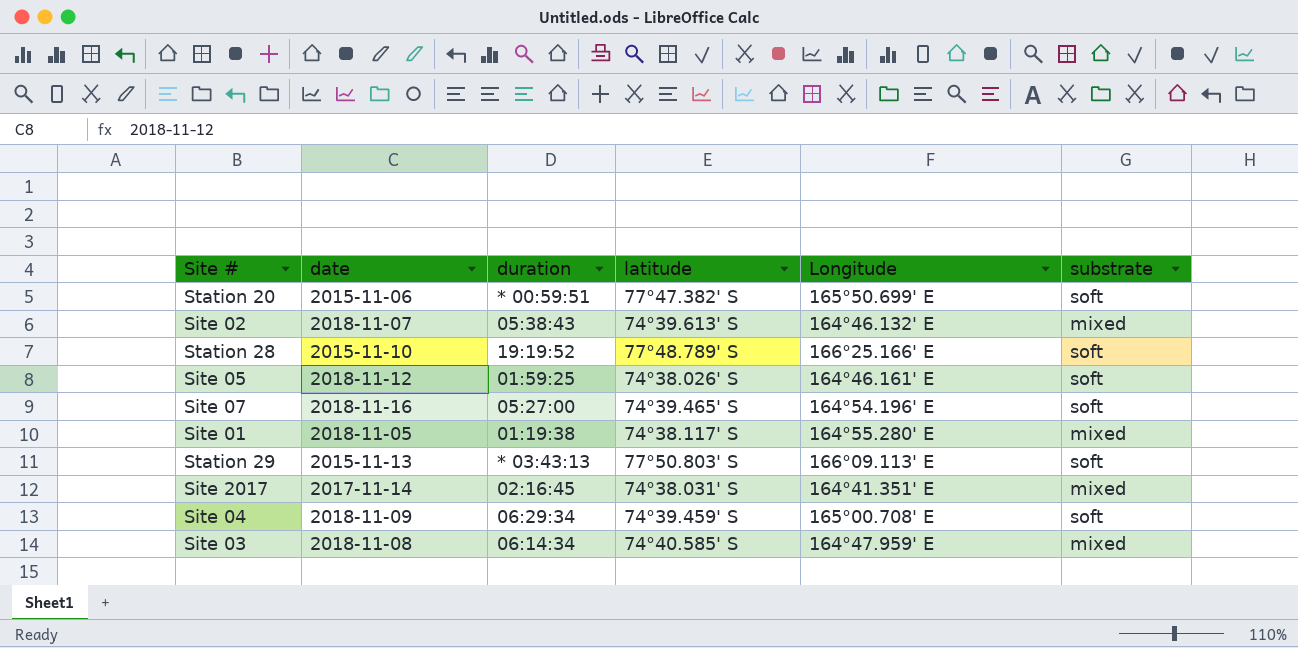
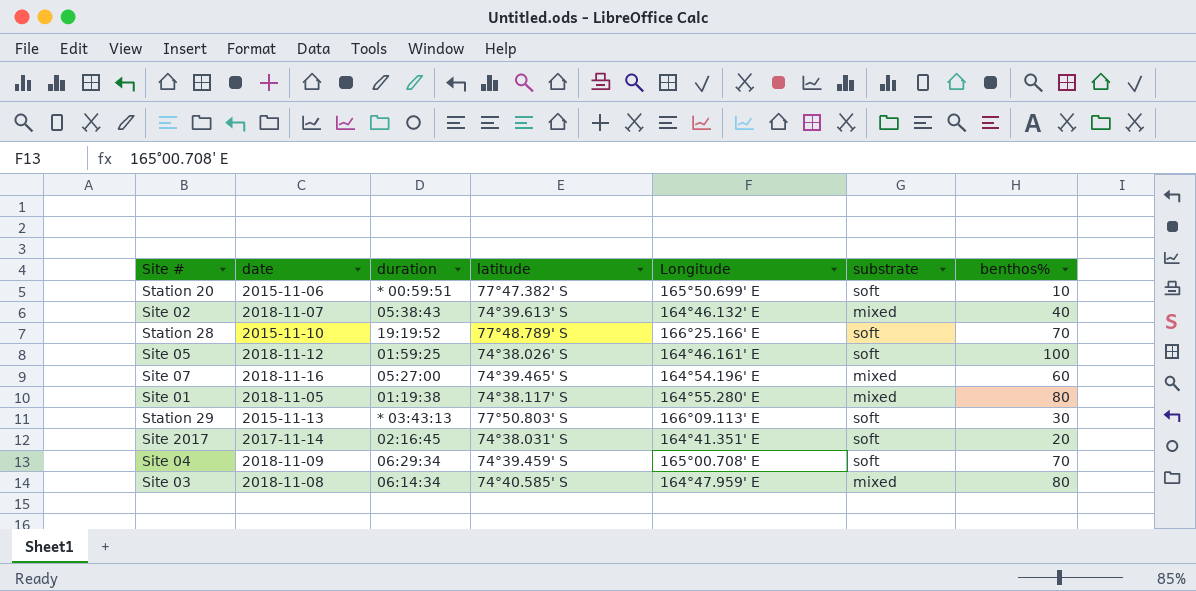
column benthos% | position: none -> 7
Site 07 | substrate: soft -> mixed
Site 2017 | substrate: mixed -> soft

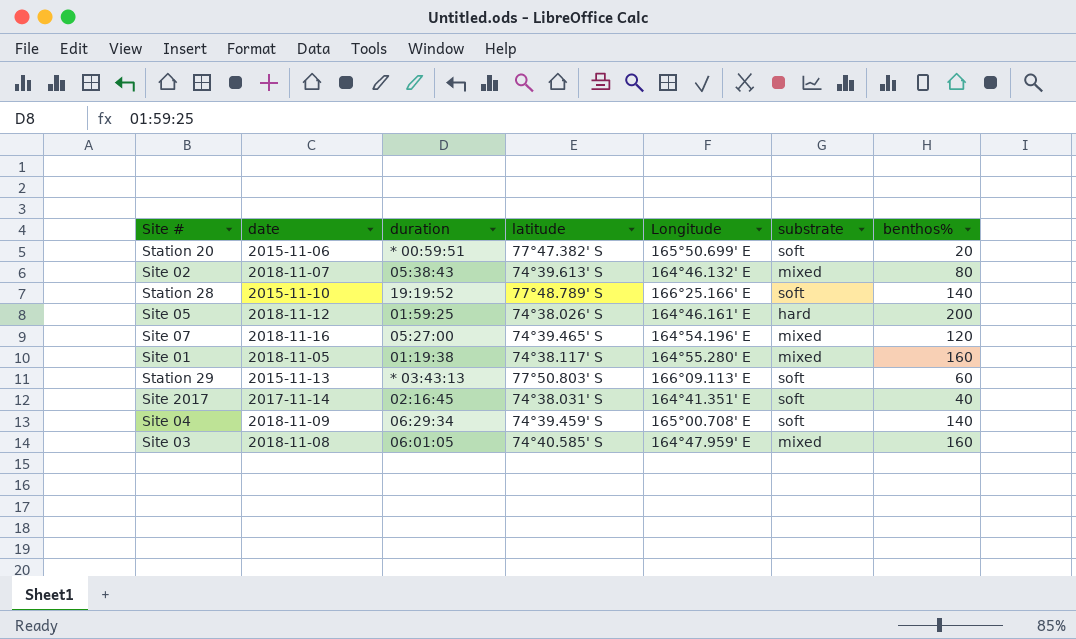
Station 20 | benthos%: 10 -> 20
Site 02 | benthos%: 40 -> 80
Station 28 | benthos%: 70 -> 140
Site 05 | substrate: soft -> hard
Site 05 | benthos%: 100 -> 200
Site 07 | benthos%: 60 -> 120
Site 01 | benthos%: 80 -> 160
Station 29 | benthos%: 30 -> 60
Site 2017 | benthos%: 20 -> 40
Site 04 | benthos%: 70 -> 140
Site 03 | duration: 06:14:34 -> 06:01:05
Site 03 | benthos%: 80 -> 160

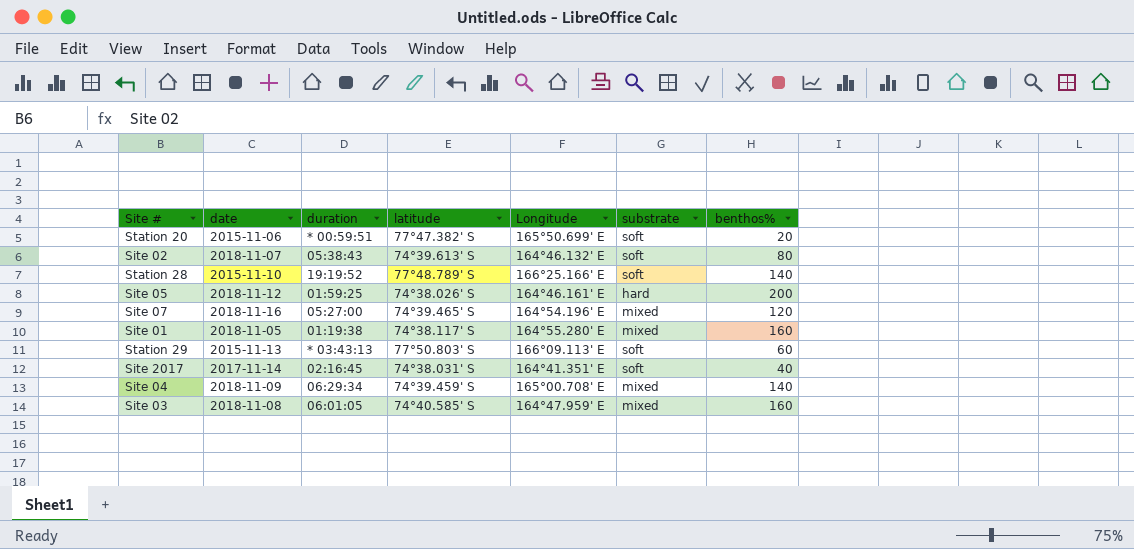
Site 02 | substrate: mixed -> soft
Site 04 | substrate: soft -> mixed

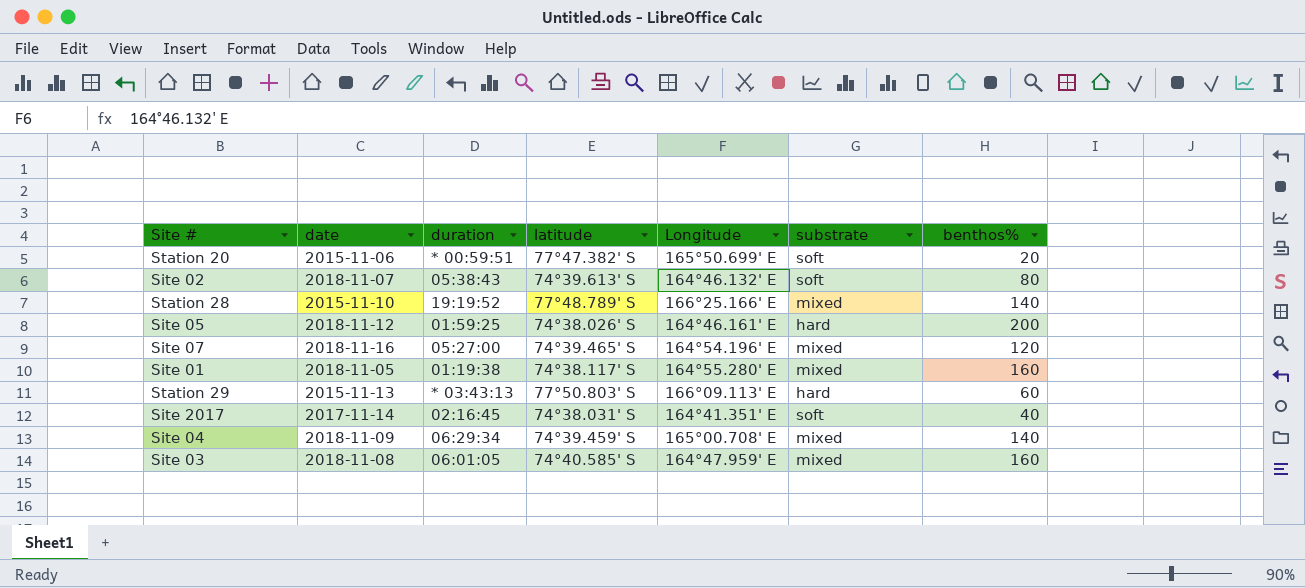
Station 28 | substrate: soft -> mixed
Station 29 | substrate: soft -> hard

